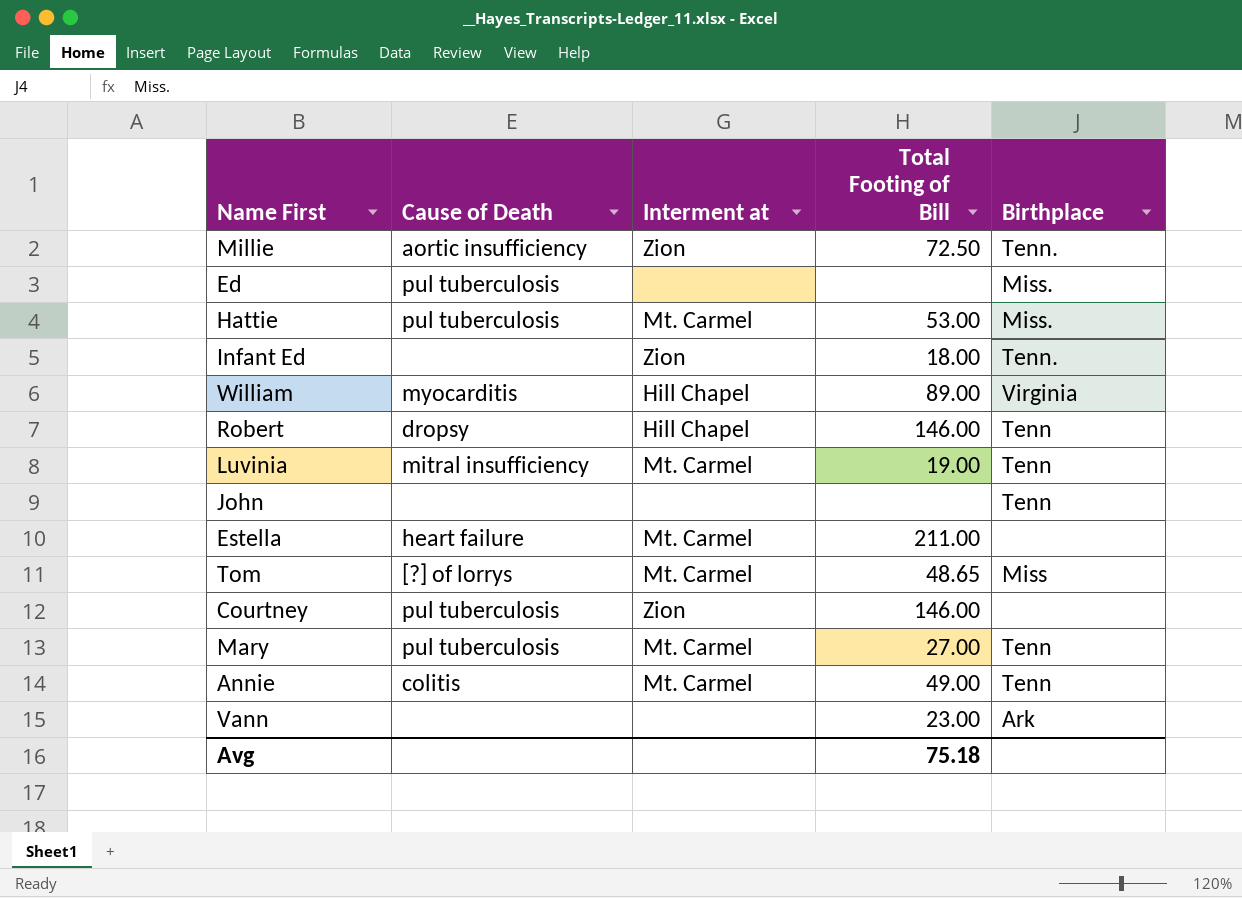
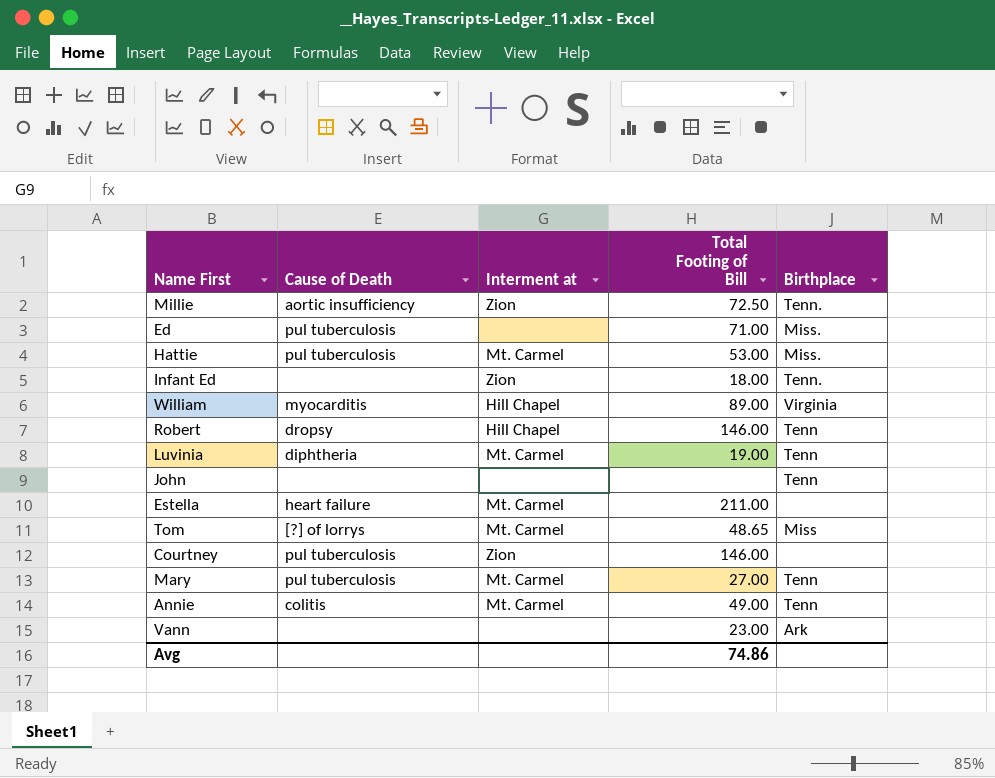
Ed | Total Footing of Bill: none -> 71.00
Luvinia | Cause of Death: mitral insufficiency -> diphtheria
Avg | Total Footing of Bill: 75.18 -> 74.86

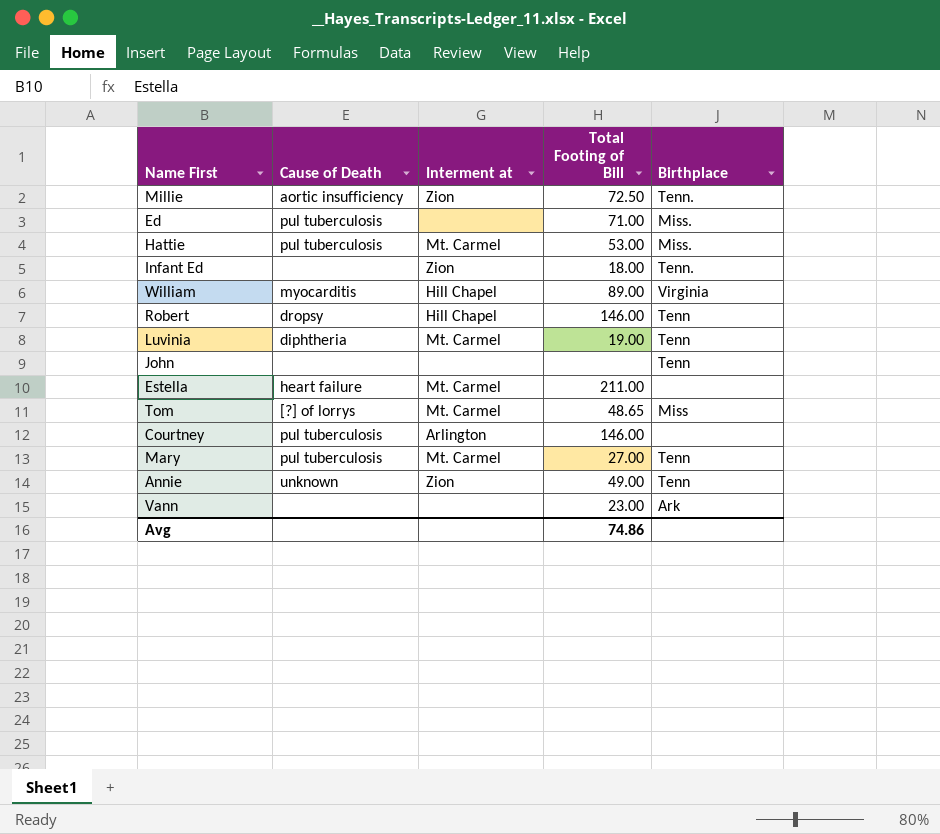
Courtney | Interment at: Zion -> Arlington
Annie | Cause of Death: colitis -> unknown
Annie | Interment at: Mt. Carmel -> Zion

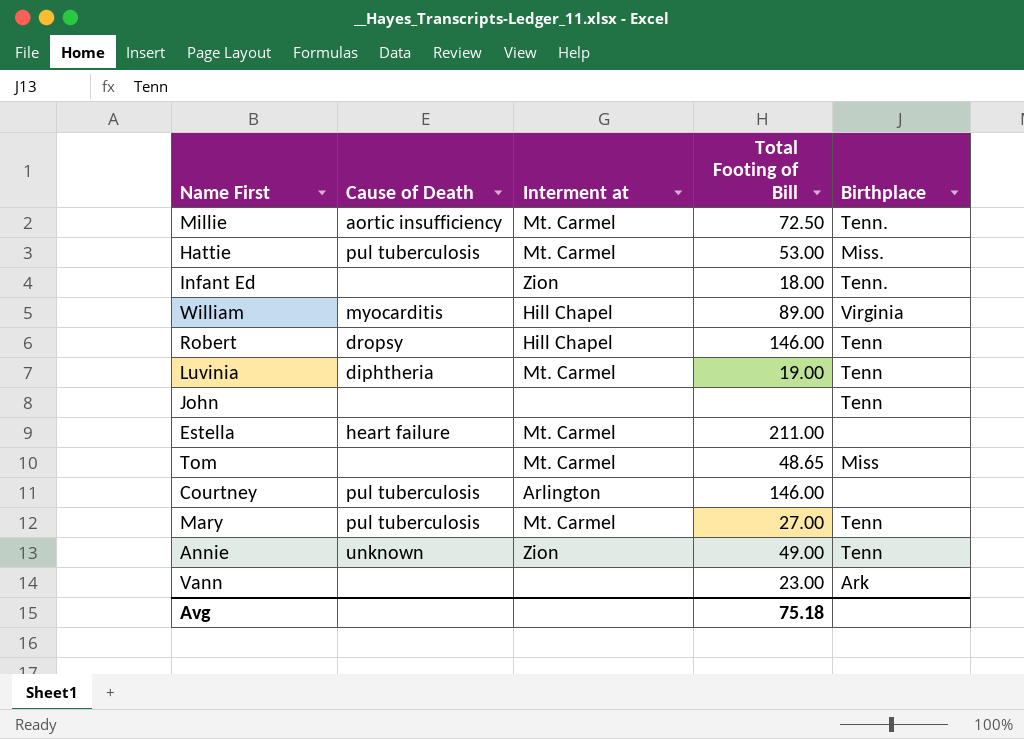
row Ed: pul tuberculosis | none | 71.00 | Miss. -> none
Millie | Interment at: Zion -> Mt. Carmel
Tom | Cause of Death: [?] of lorrys -> none
Avg | Total Footing of Bill: 74.86 -> 75.18

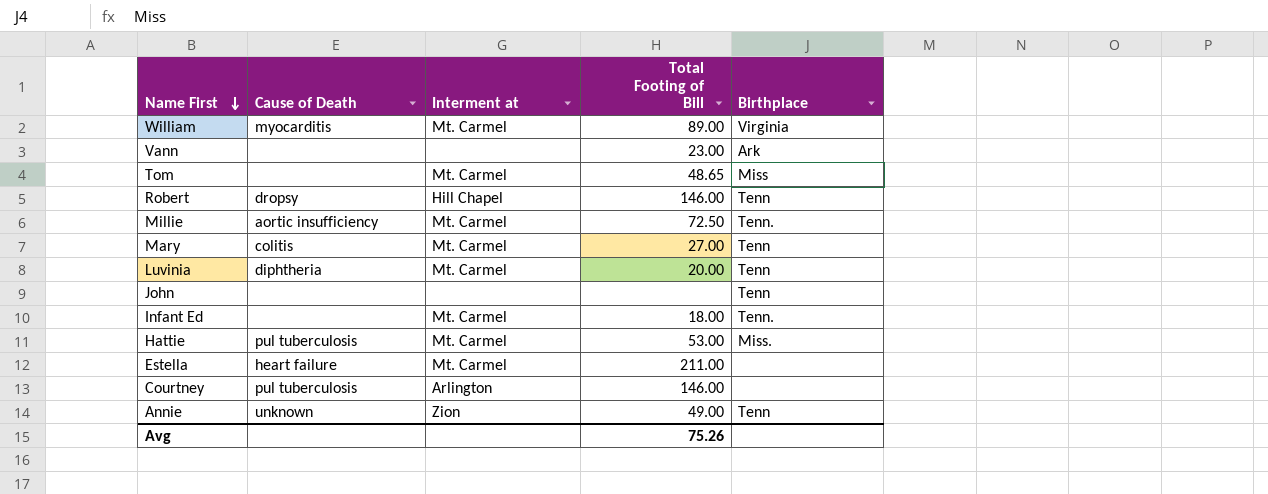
row order: none -> Name First descending
William | Interment at: Hill Chapel -> Mt. Carmel
Mary | Cause of Death: pul tuberculosis -> colitis
Luvinia | Total Footing of Bill: 19.00 -> 20.00
Infant Ed | Interment at: Zion -> Mt. Carmel
Avg | Total Footing of Bill: 75.18 -> 75.26

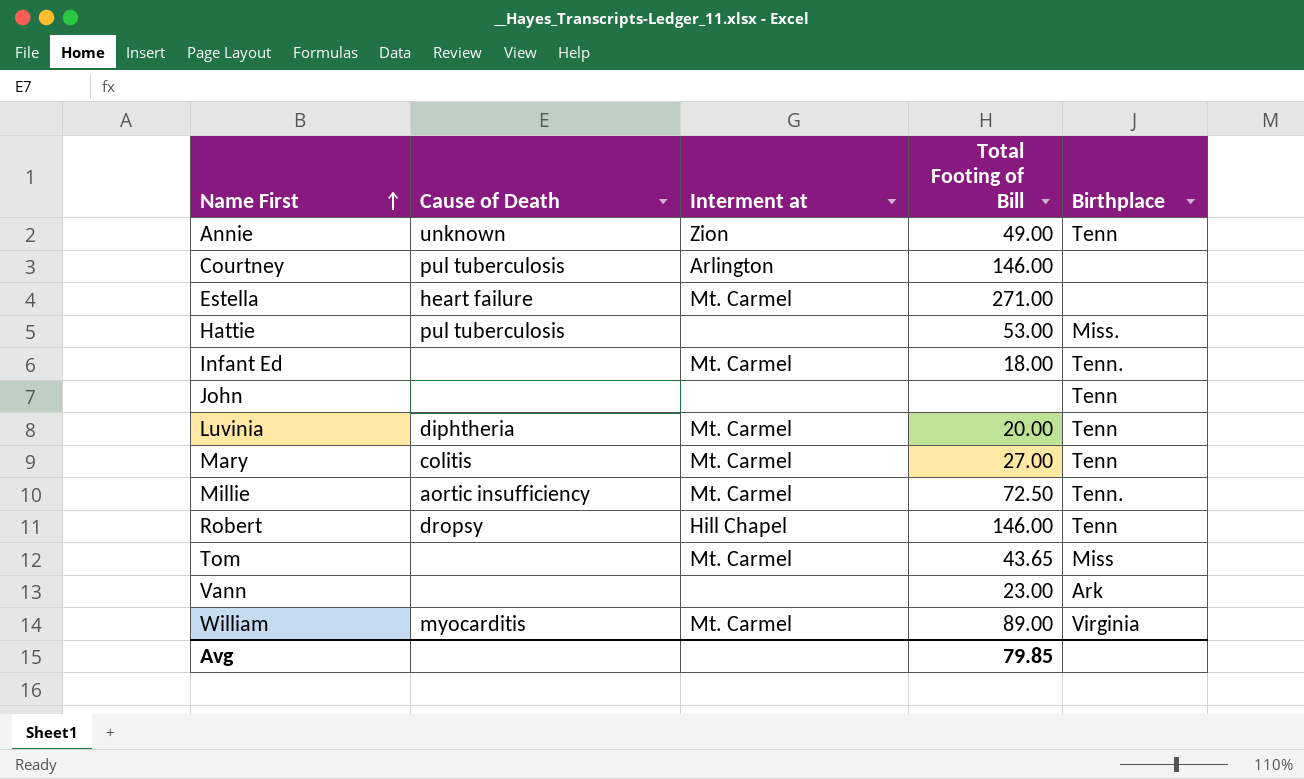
row order: Name First descending -> Name First ascending
Estella | Total Footing of Bill: 211.00 -> 271.00
Hattie | Interment at: Mt. Carmel -> none
Tom | Total Footing of Bill: 48.65 -> 43.65
Avg | Total Footing of Bill: 75.26 -> 79.85

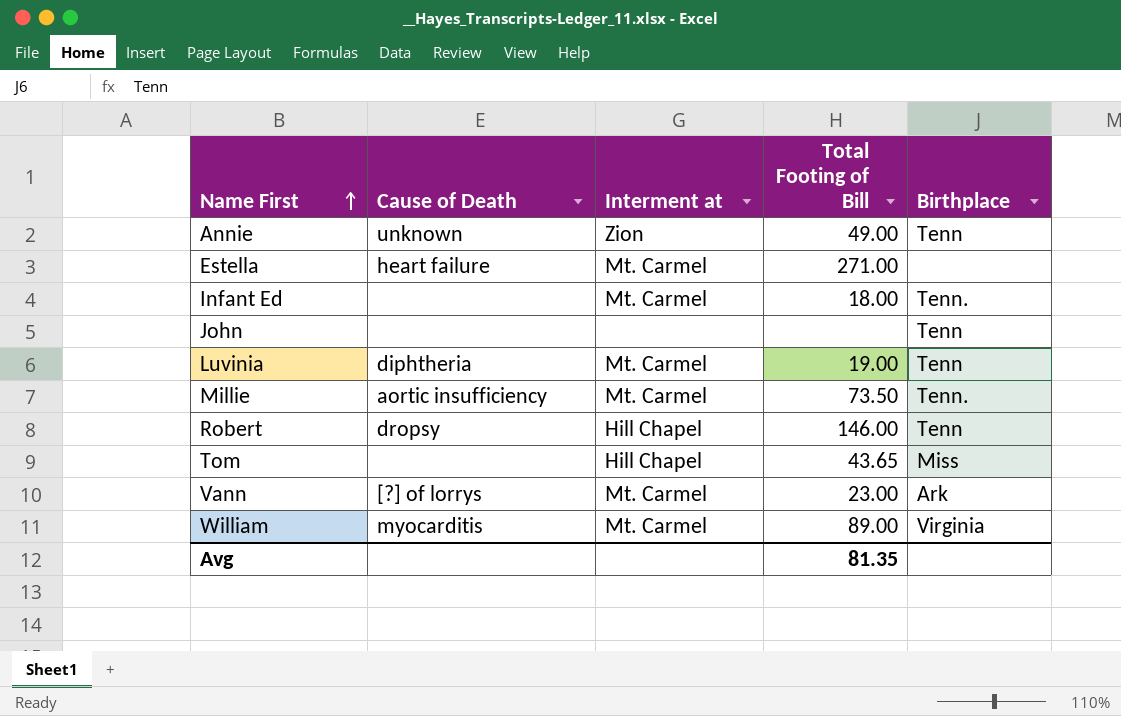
row Courtney: pul tuberculosis | Arlington | 146.00 | none -> none
row Hattie: pul tuberculosis | none | 53.00 | Miss. -> none
row Mary: colitis | Mt. Carmel | 27.00 | Tenn -> none
Luvinia | Total Footing of Bill: 20.00 -> 19.00
Millie | Total Footing of Bill: 72.50 -> 73.50
Tom | Interment at: Mt. Carmel -> Hill Chapel
Vann | Cause of Death: none -> [?] of lorrys
Vann | Interment at: none -> Mt. Carmel
Avg | Total Footing of Bill: 79.85 -> 81.35

